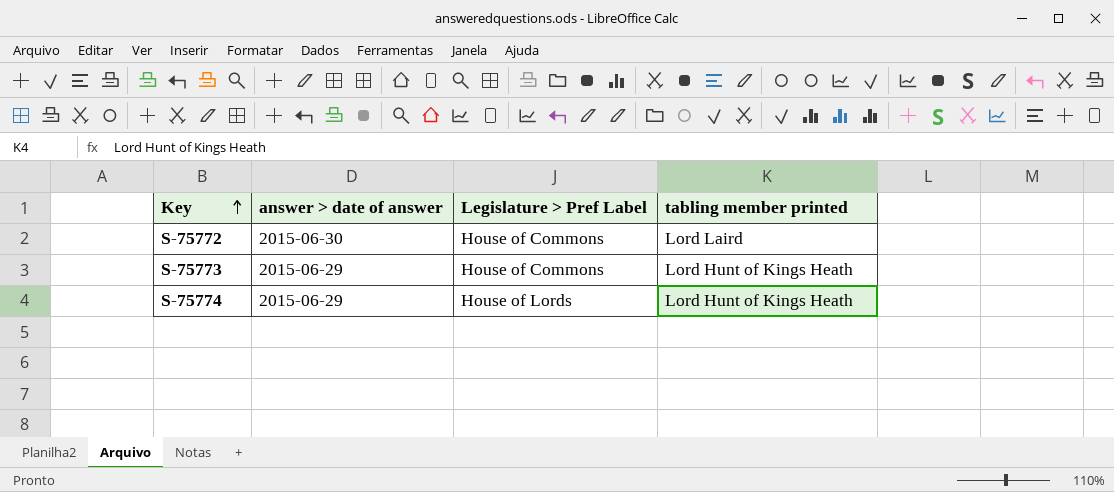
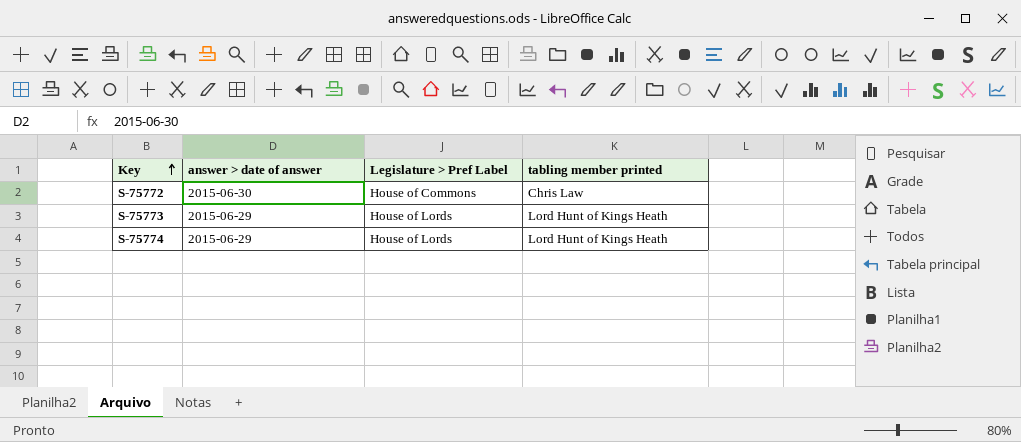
S-75772 | tabling member printed: Lord Laird -> Chris Law
S-75773 | Legislature > Pref Label: House of Commons -> House of Lords

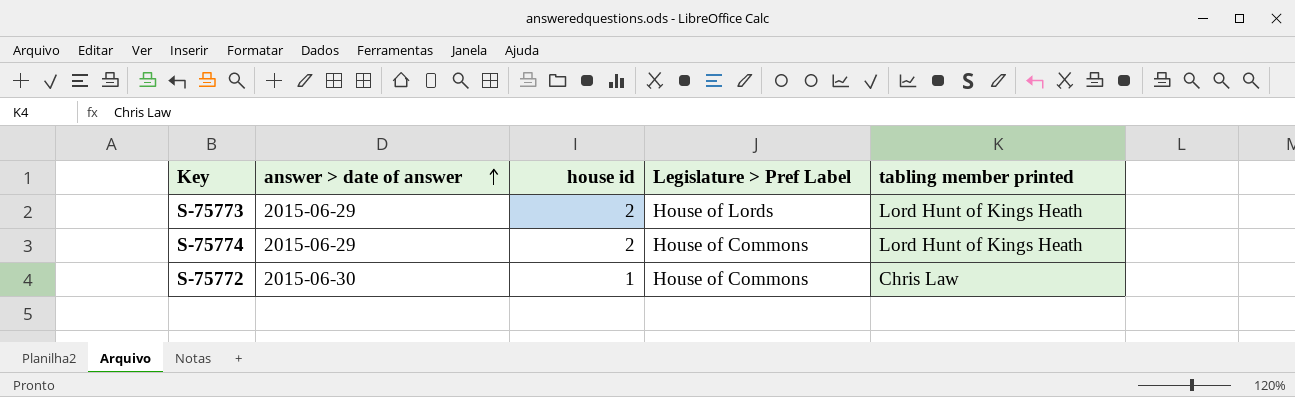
row order: Key ascending -> answer > date of answer ascending
column house id | position: none -> 3
S-75774 | Legislature > Pref Label: House of Lords -> House of Commons

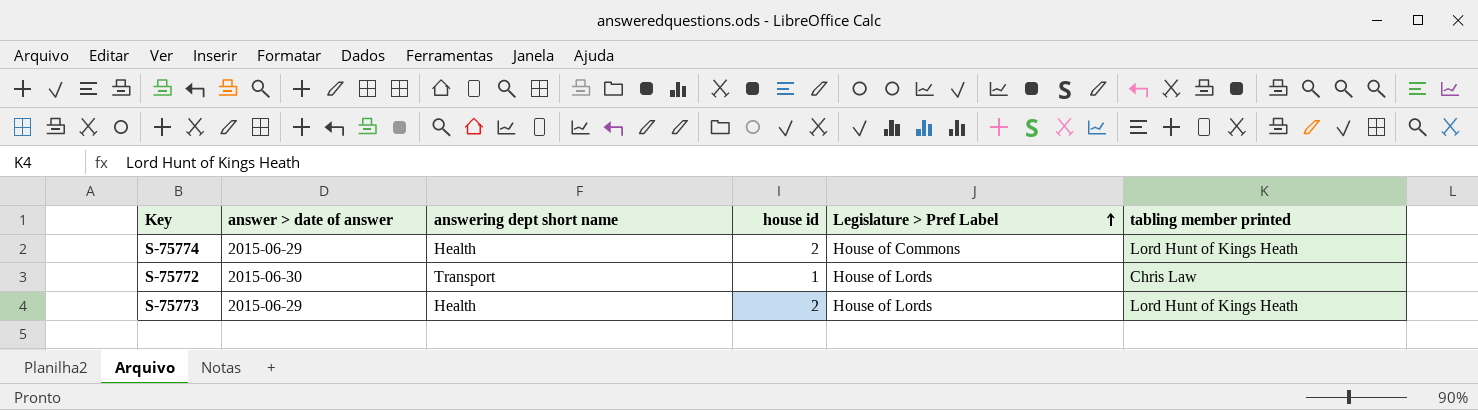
row order: answer > date of answer ascending -> Legislature > Pref Label ascending
column answering dept short name | position: none -> 3
S-75772 | Legislature > Pref Label: House of Commons -> House of Lords

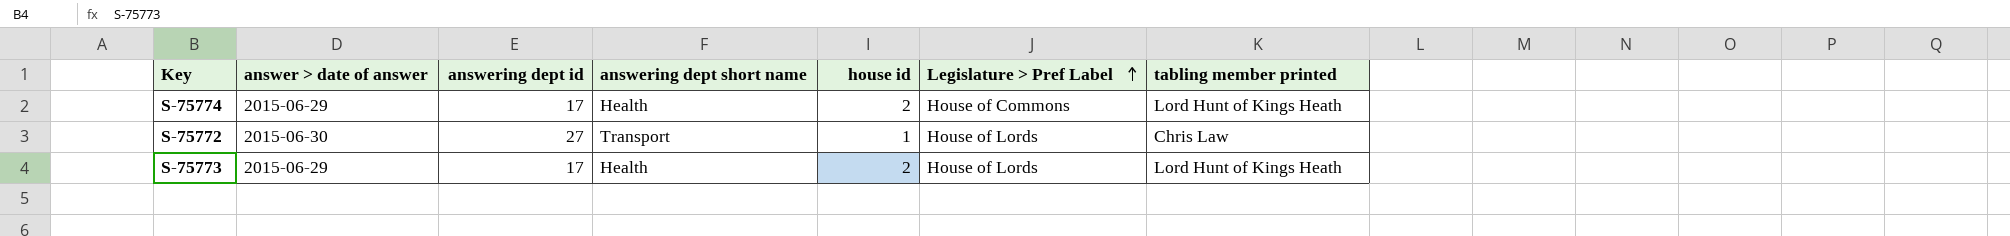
column answering dept id | position: none -> 3

